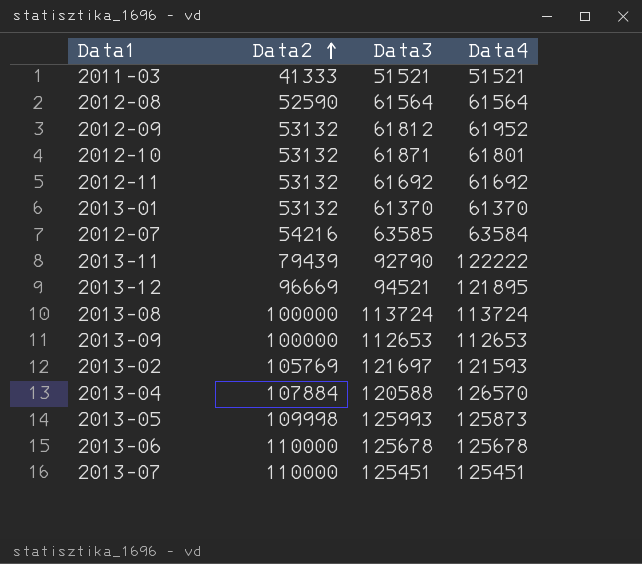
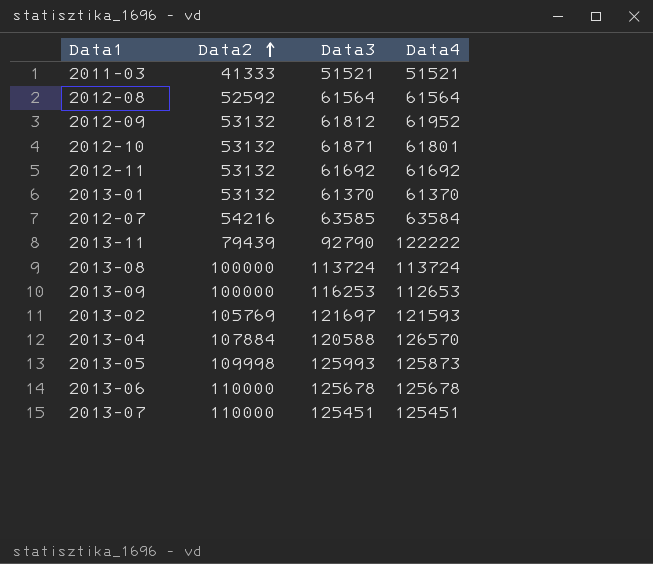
row 2013-12: 96669 | 94521 | 121895 -> none
2012-08 | Data2: 52590 -> 52592
2013-09 | Data3: 112653 -> 116253

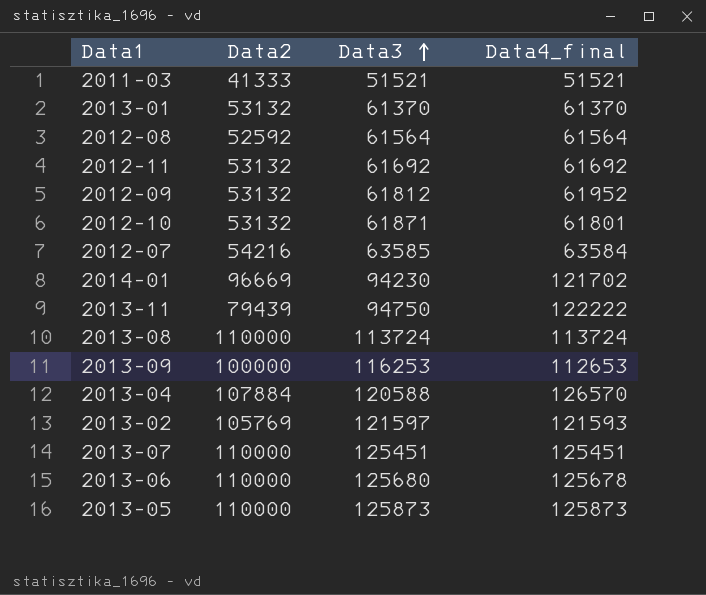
row order: Data2 ascending -> Data3 ascending
column name: Data4 -> Data4_final
row 2014-01: none -> 96669 | 94230 | 121702
2013-11 | Data3: 92790 -> 94750
2013-08 | Data2: 100000 -> 110000
2013-02 | Data3: 121697 -> 121597
2013-06 | Data3: 125678 -> 125680
2013-05 | Data2: 109998 -> 110000
2013-05 | Data3: 125993 -> 125873

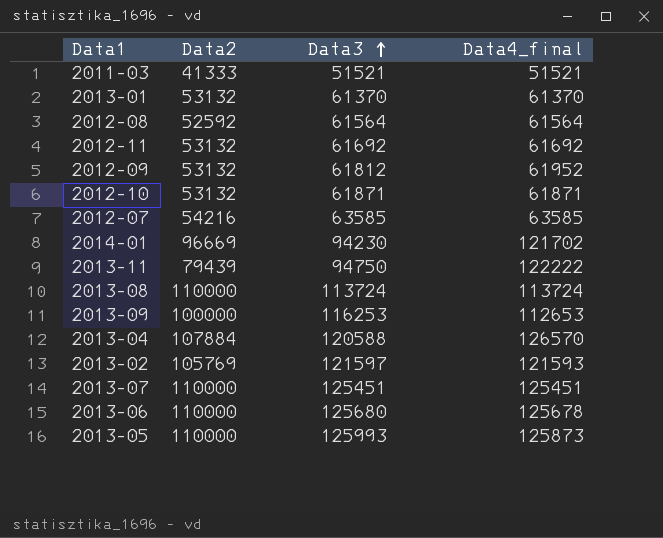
2012-10 | Data4_final: 61801 -> 61871
2012-07 | Data4_final: 63584 -> 63585
2013-05 | Data3: 125873 -> 125993

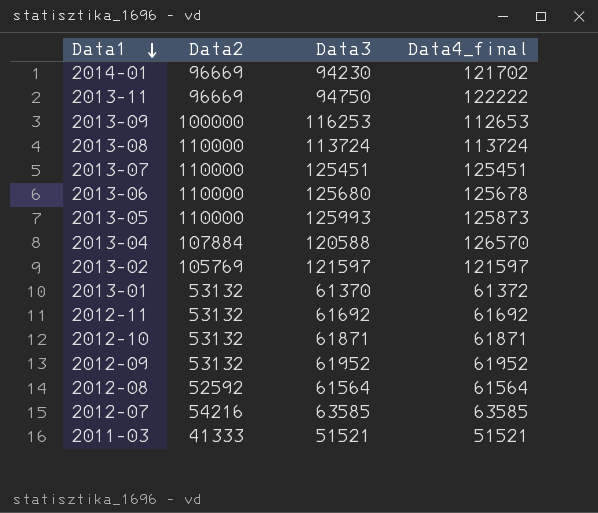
row order: Data3 ascending -> Data1 descending
2013-11 | Data2: 79439 -> 96669
2013-02 | Data4_final: 121593 -> 121597
2013-01 | Data4_final: 61370 -> 61372
2012-09 | Data3: 61812 -> 61952

